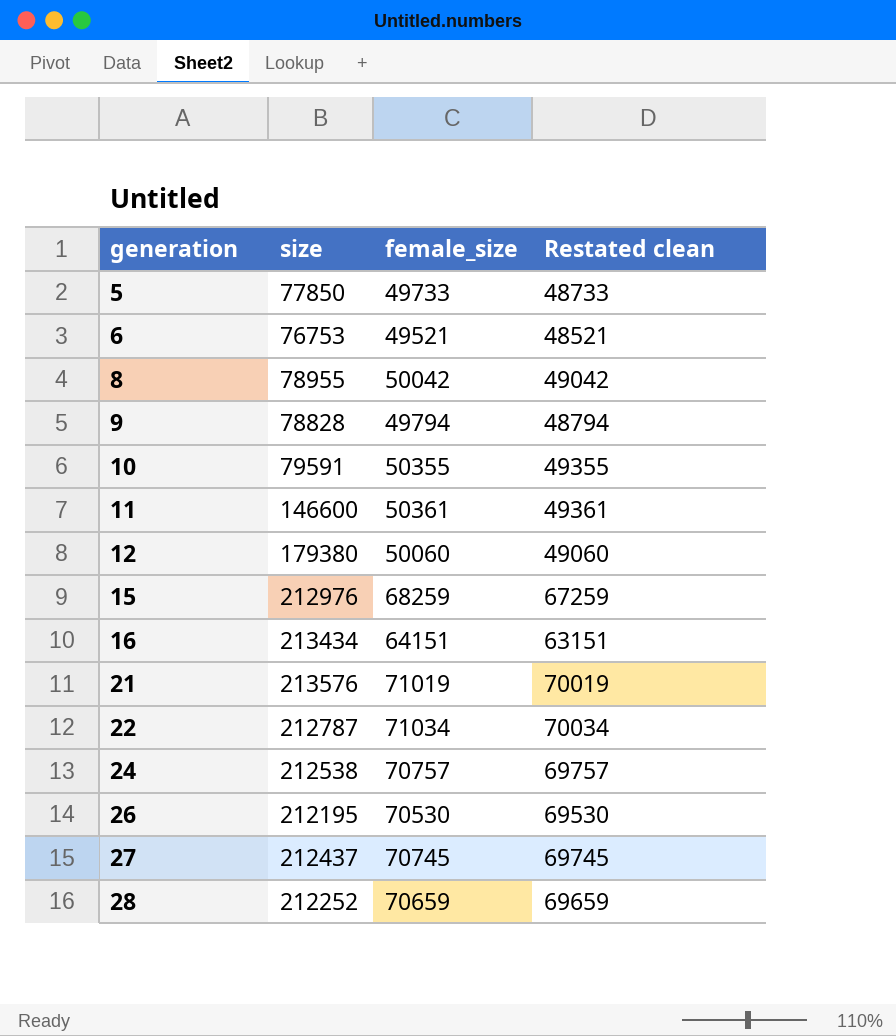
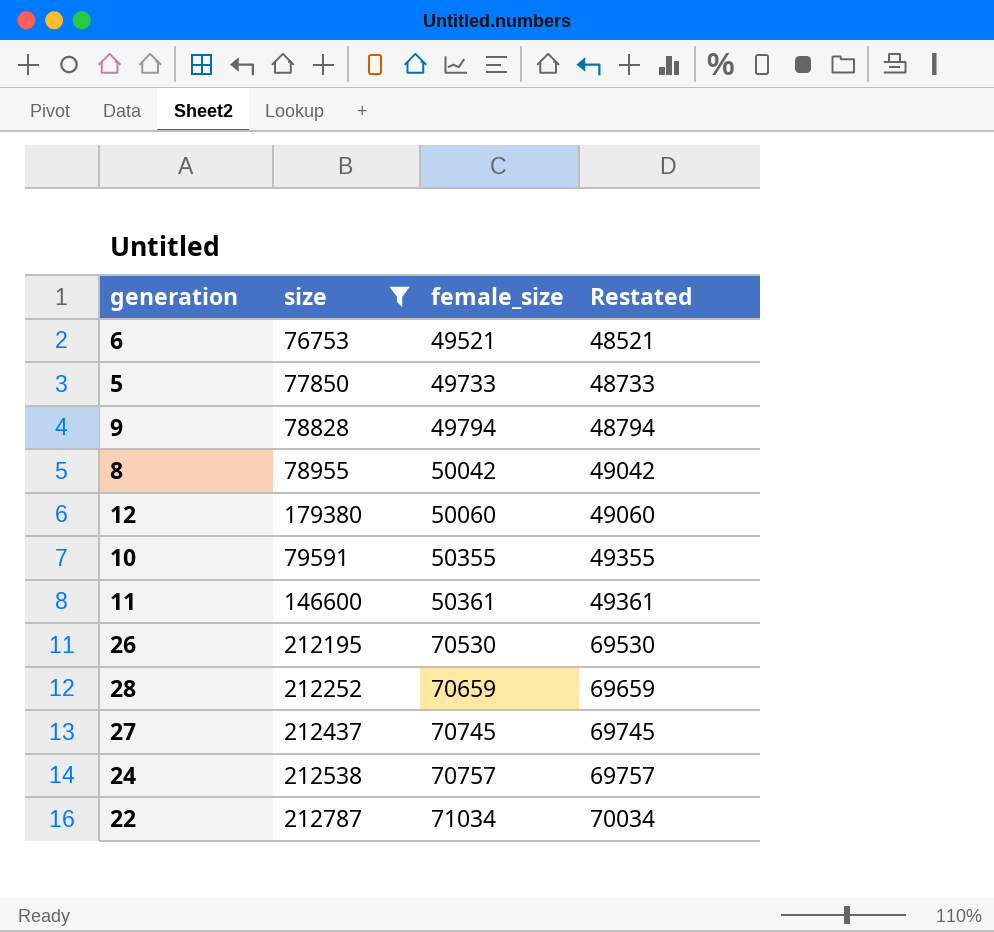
filter: none -> size <= 212787
row order: generation ascending -> female_size ascending
column name: Restated clean -> Restated

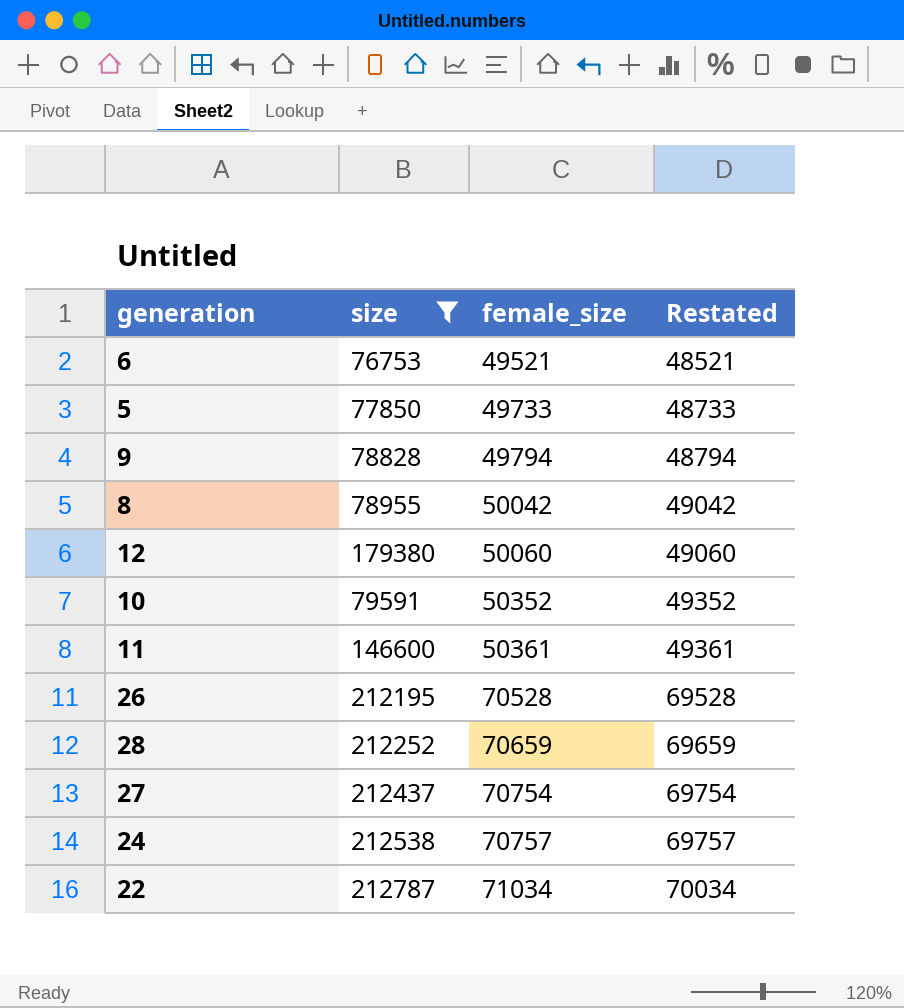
10 | female_size: 50355 -> 50352
10 | Restated: 49355 -> 49352
26 | female_size: 70530 -> 70528
26 | Restated: 69530 -> 69528
27 | female_size: 70745 -> 70754
27 | Restated: 69745 -> 69754

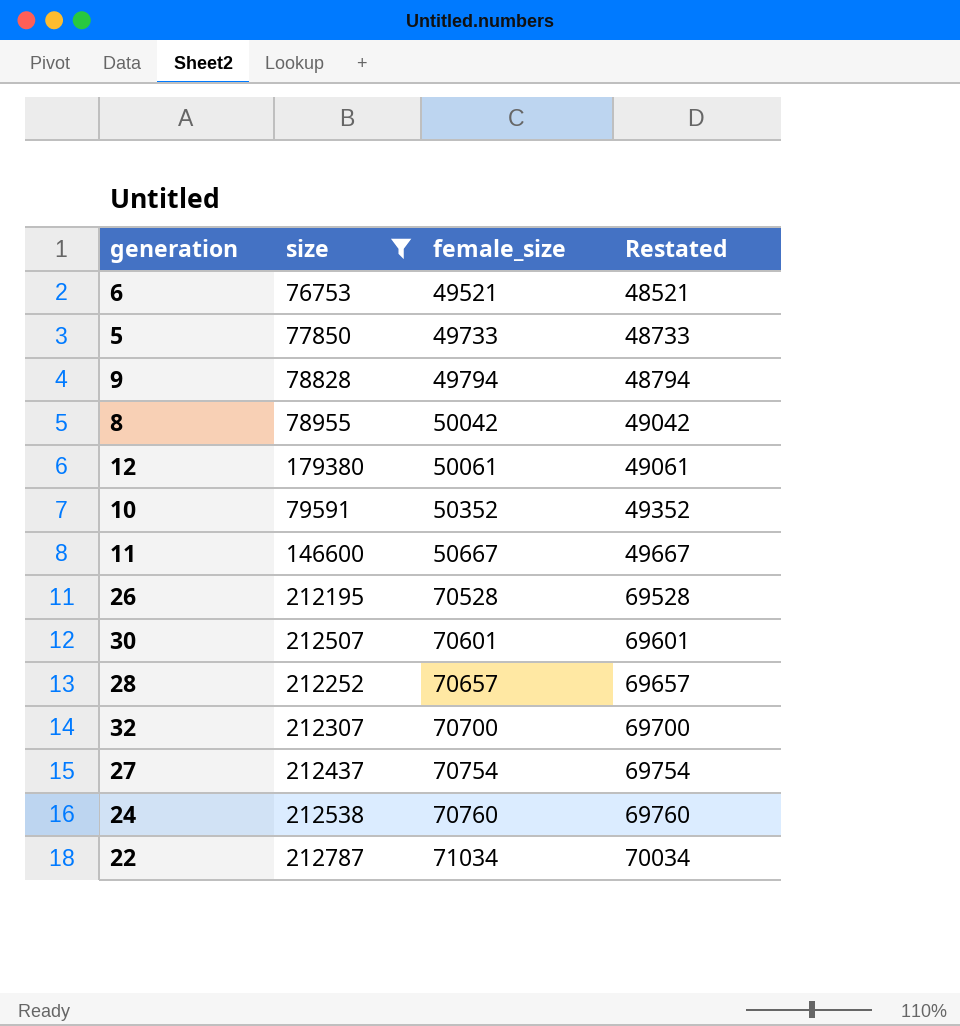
12 | female_size: 50060 -> 50061
12 | Restated: 49060 -> 49061
11 | female_size: 50361 -> 50667
11 | Restated: 49361 -> 49667
row 30: none -> 212507 | 70601 | 69601
28 | female_size: 70659 -> 70657
28 | Restated: 69659 -> 69657
row 32: none -> 212307 | 70700 | 69700
24 | female_size: 70757 -> 70760
24 | Restated: 69757 -> 69760

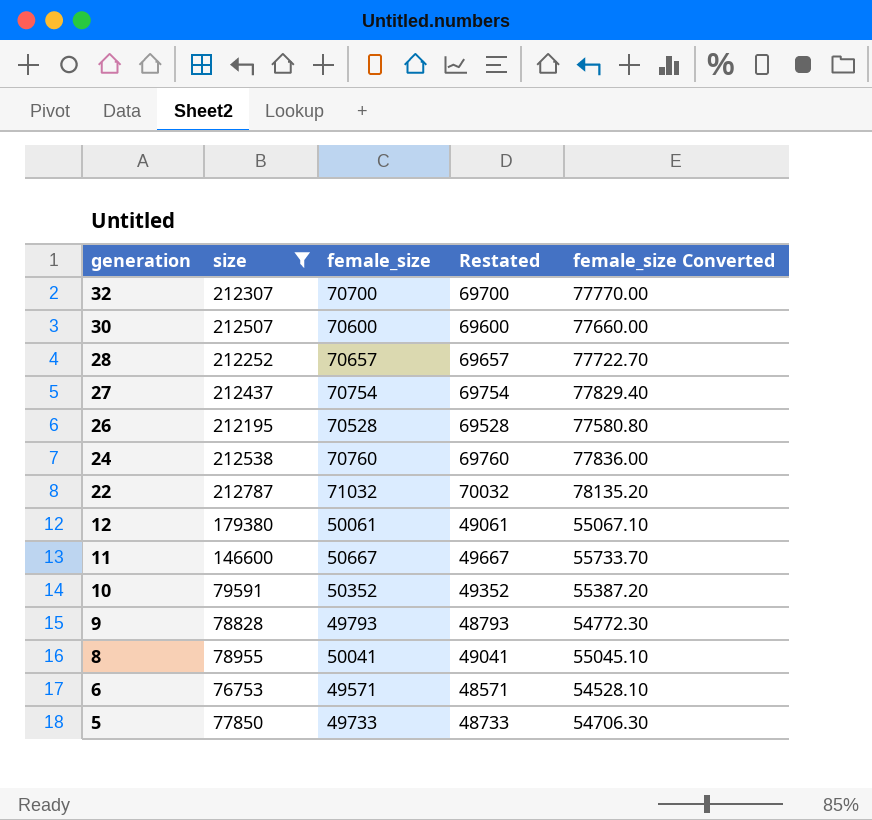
row order: female_size ascending -> generation descending
column female_size Converted | formula: none -> [female_size] * 1.1
30 | female_size: 70601 -> 70600
30 | Restated: 69601 -> 69600
22 | female_size: 71034 -> 71032
22 | Restated: 70034 -> 70032
9 | female_size: 49794 -> 49793
9 | Restated: 48794 -> 48793
8 | female_size: 50042 -> 50041
8 | Restated: 49042 -> 49041
6 | female_size: 49521 -> 49571
6 | Restated: 48521 -> 48571

